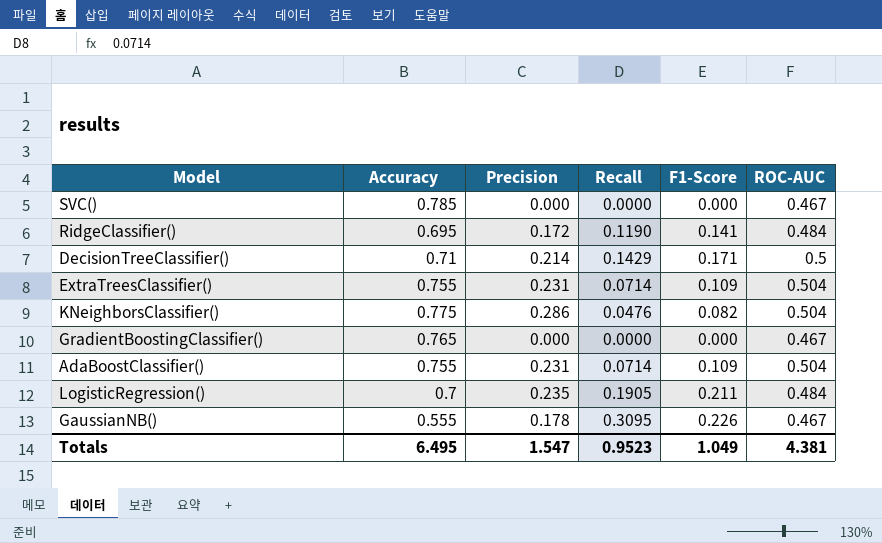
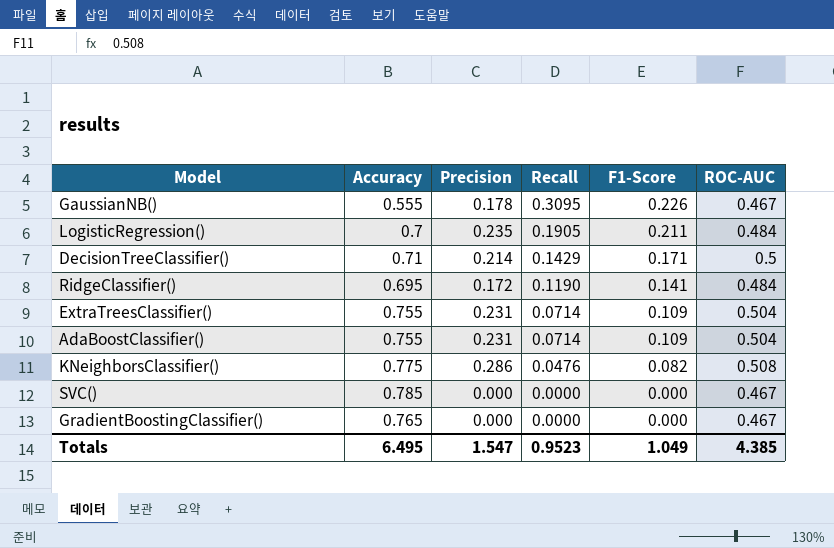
row order: none -> Recall descending
KNeighborsClassifier() | ROC-AUC: 0.504 -> 0.508
Totals | ROC-AUC: 4.381 -> 4.385

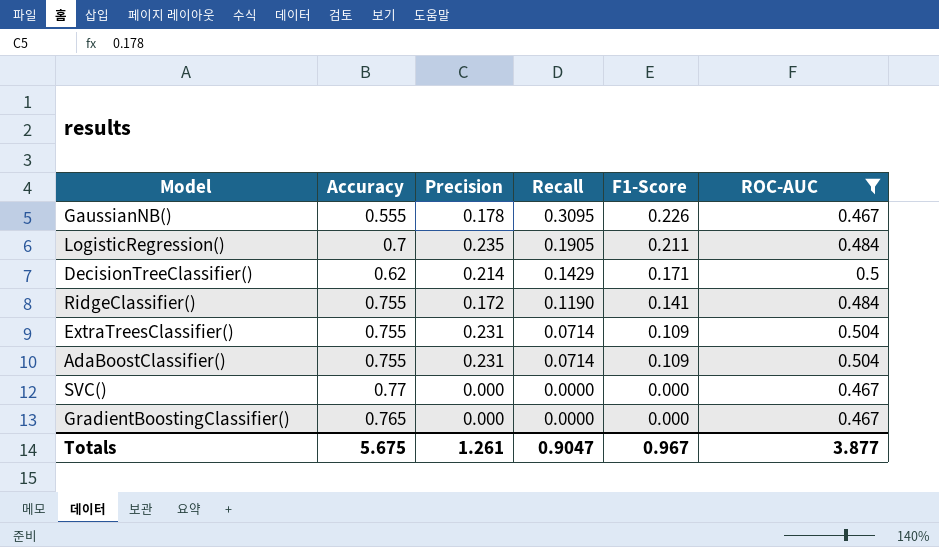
filter: none -> ROC-AUC != 0.508
DecisionTreeClassifier() | Accuracy: 0.71 -> 0.62
RidgeClassifier() | Accuracy: 0.695 -> 0.755
SVC() | Accuracy: 0.785 -> 0.77
Totals | Accuracy: 6.495 -> 5.675
Totals | Precision: 1.547 -> 1.261
Totals | Recall: 0.9523 -> 0.9047
Totals | F1-Score: 1.049 -> 0.967
Totals | ROC-AUC: 4.385 -> 3.877

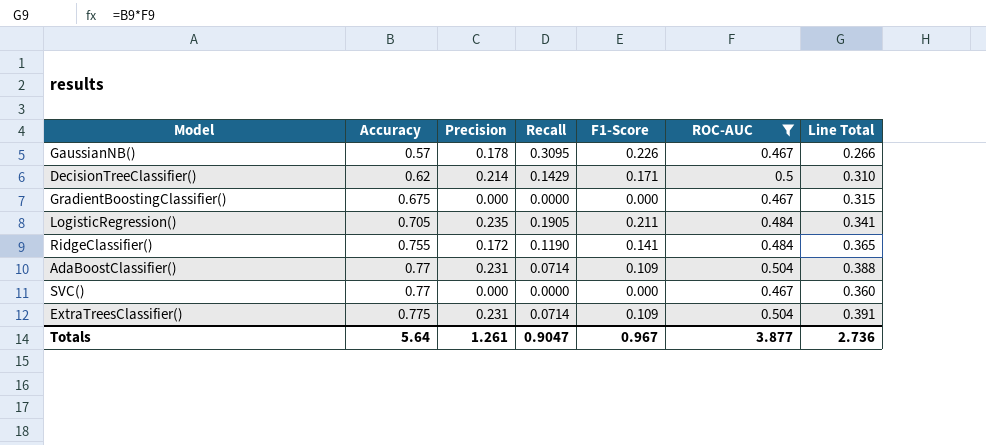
row order: Recall descending -> Accuracy ascending
column Line Total | formula: none -> [Accuracy] * [ROC-AUC]
GaussianNB() | Accuracy: 0.555 -> 0.57
GradientBoostingClassifier() | Accuracy: 0.765 -> 0.675
LogisticRegression() | Accuracy: 0.7 -> 0.705
AdaBoostClassifier() | Accuracy: 0.755 -> 0.77
ExtraTreesClassifier() | Accuracy: 0.755 -> 0.775
Totals | Accuracy: 5.675 -> 5.64

